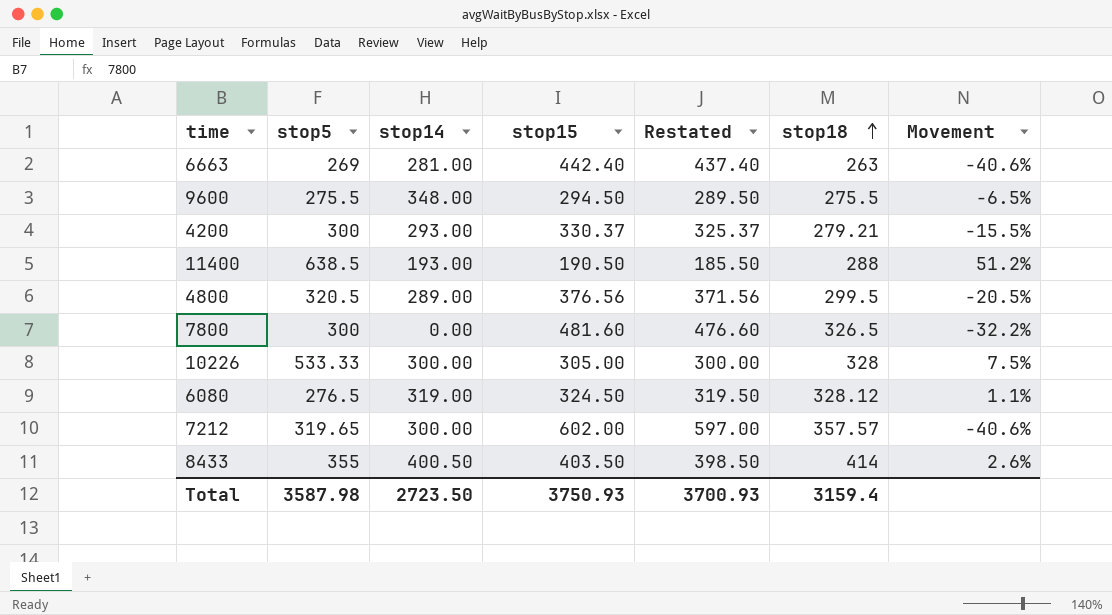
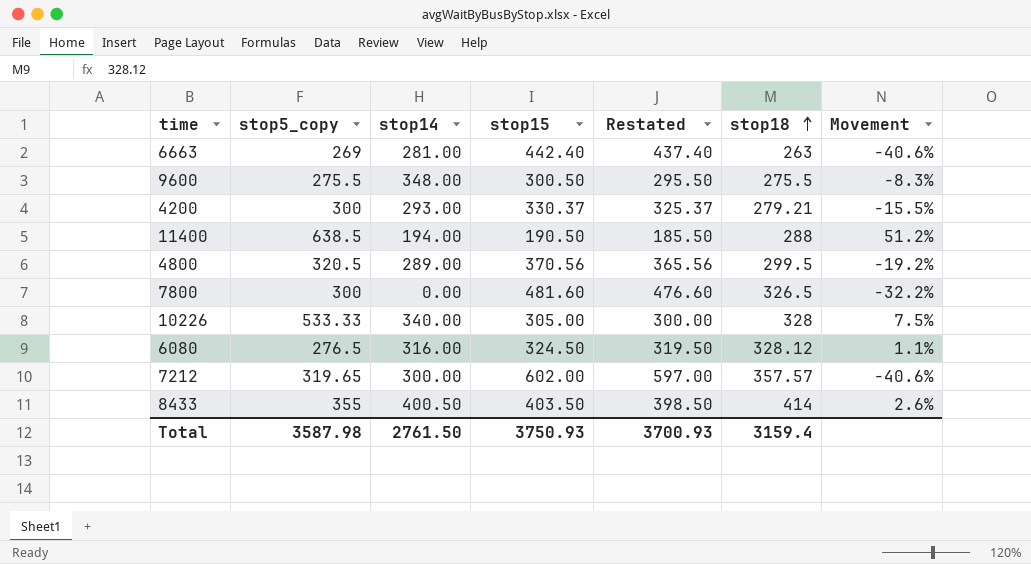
column name: stop5 -> stop5_copy
9600 | stop15: 294.50 -> 300.50
9600 | Restated: 289.50 -> 295.50
9600 | Movement: -6.5% -> -8.3%
11400 | stop14: 193.00 -> 194.00
4800 | stop15: 376.56 -> 370.56
4800 | Restated: 371.56 -> 365.56
4800 | Movement: -20.5% -> -19.2%
10226 | stop14: 300.00 -> 340.00
6080 | stop14: 319.00 -> 316.00
Total | stop14: 2723.50 -> 2761.50

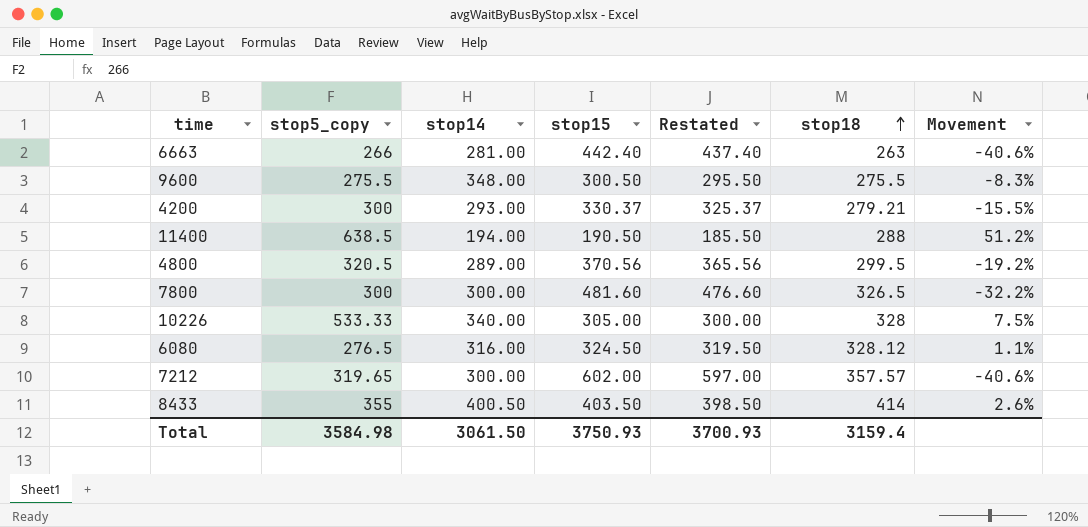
6663 | stop5_copy: 269 -> 266
7800 | stop14: 0.00 -> 300.00
Total | stop5_copy: 3587.98 -> 3584.98
Total | stop14: 2761.50 -> 3061.50

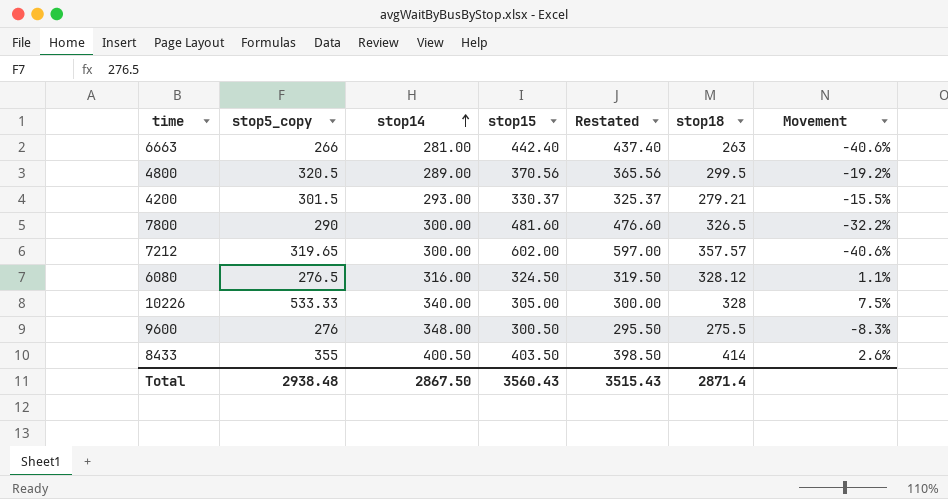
row order: stop18 ascending -> stop14 ascending
row 11400: 638.5 | 194.00 | 190.50 | 185.50 | 288 | 51.2% -> none
4200 | stop5_copy: 300 -> 301.5
7800 | stop5_copy: 300 -> 290
9600 | stop5_copy: 275.5 -> 276
Total | stop5_copy: 3584.98 -> 2938.48
Total | stop14: 3061.50 -> 2867.50
Total | stop15: 3750.93 -> 3560.43
Total | Restated: 3700.93 -> 3515.43
Total | stop18: 3159.4 -> 2871.4

